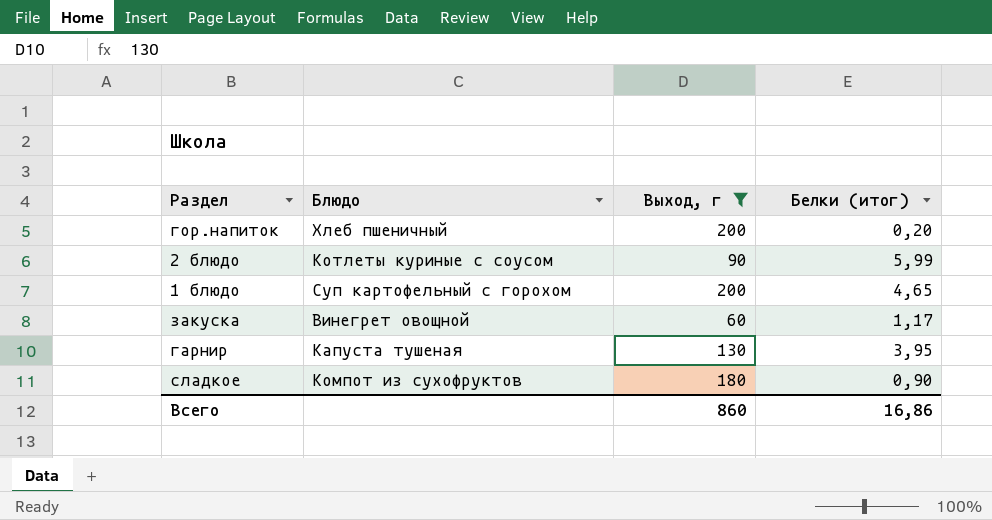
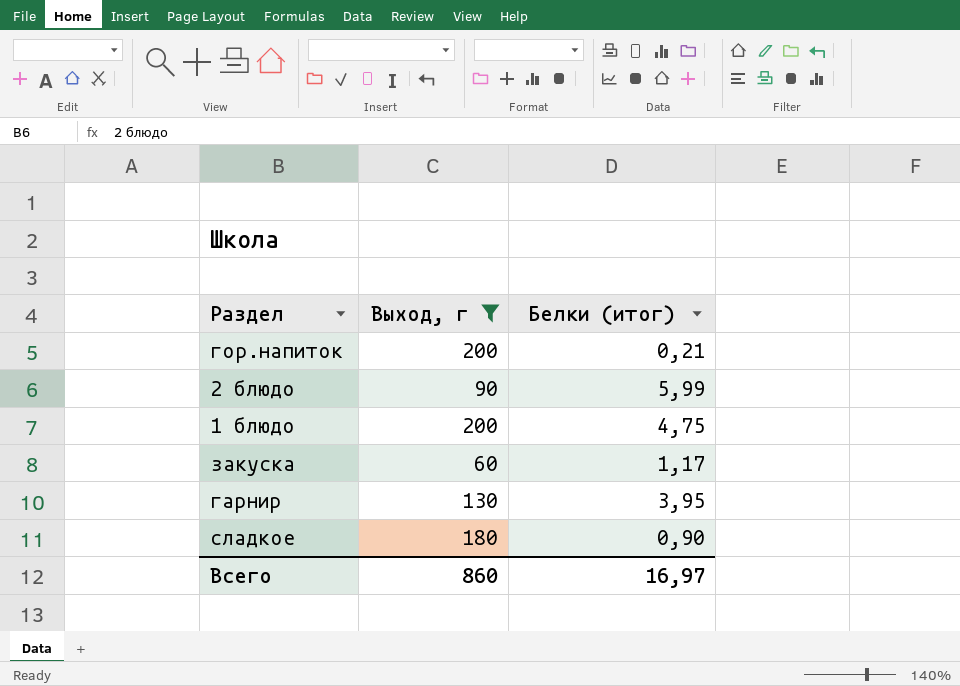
column Блюдо | position: 2 -> none
гор.напиток | Белки (итог): 0,20 -> 0,21
1 блюдо | Белки (итог): 4,65 -> 4,75
Всего | Белки (итог): 16,86 -> 16,97

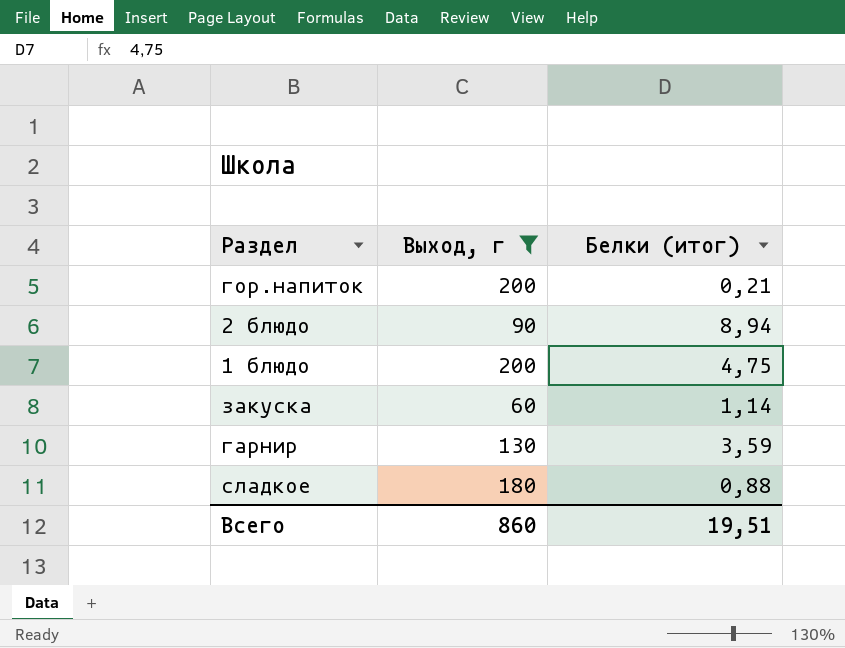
2 блюдо | Белки (итог): 5,99 -> 8,94
закуска | Белки (итог): 1,17 -> 1,14
гарнир | Белки (итог): 3,95 -> 3,59
сладкое | Белки (итог): 0,90 -> 0,88
Всего | Белки (итог): 16,97 -> 19,51

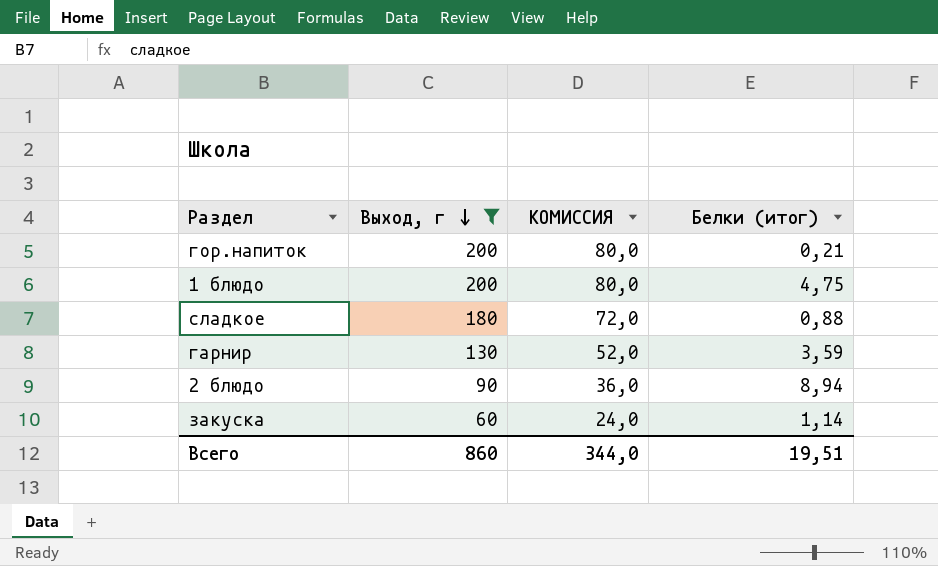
row order: none -> Выход, г descending
column КОМИССИЯ | formula: none -> [Выход, г] * 0,4

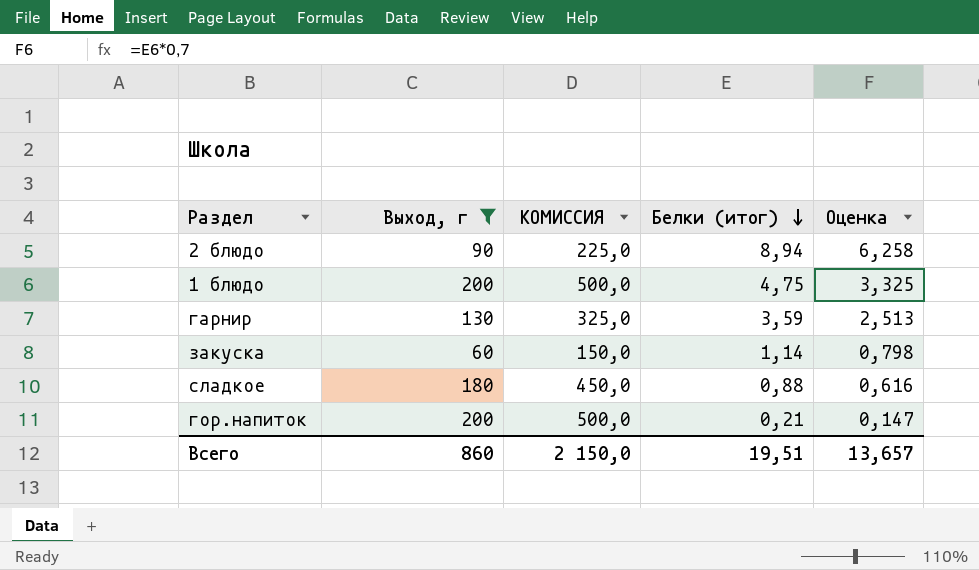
row order: Выход, г descending -> Белки (итог) descending
column КОМИССИЯ | formula: [Выход, г] * 0,4 -> [Выход, г] * 2,5
column Оценка | formula: none -> [Белки (итог)] * 0,7
Всего | КОМИССИЯ: 344,0 -> 2 150,0

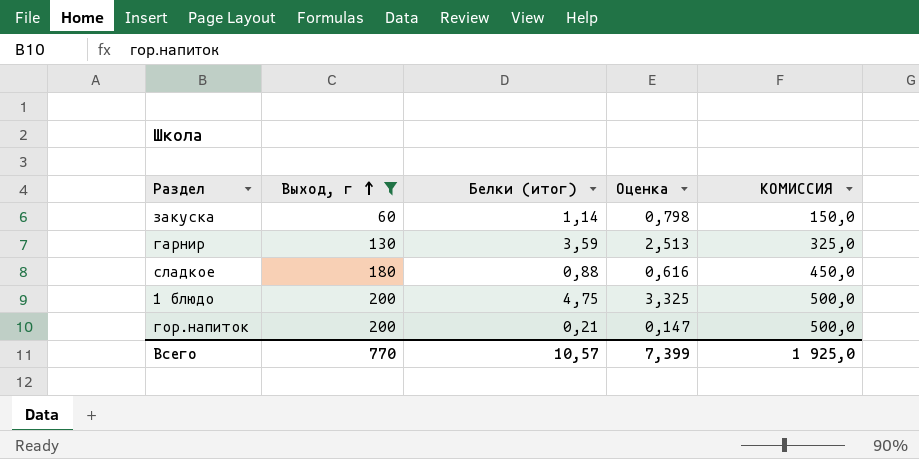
row order: Белки (итог) descending -> Выход, г ascending
column КОМИССИЯ | position: 3 -> 5
row 2 блюдо: 90 | 225,0 | 8,94 | 6,258 -> none
Всего | Выход, г: 860 -> 770
Всего | Белки (итог): 19,51 -> 10,57
Всего | Оценка: 13,657 -> 7,399
Всего | КОМИССИЯ: 2 150,0 -> 1 925,0

